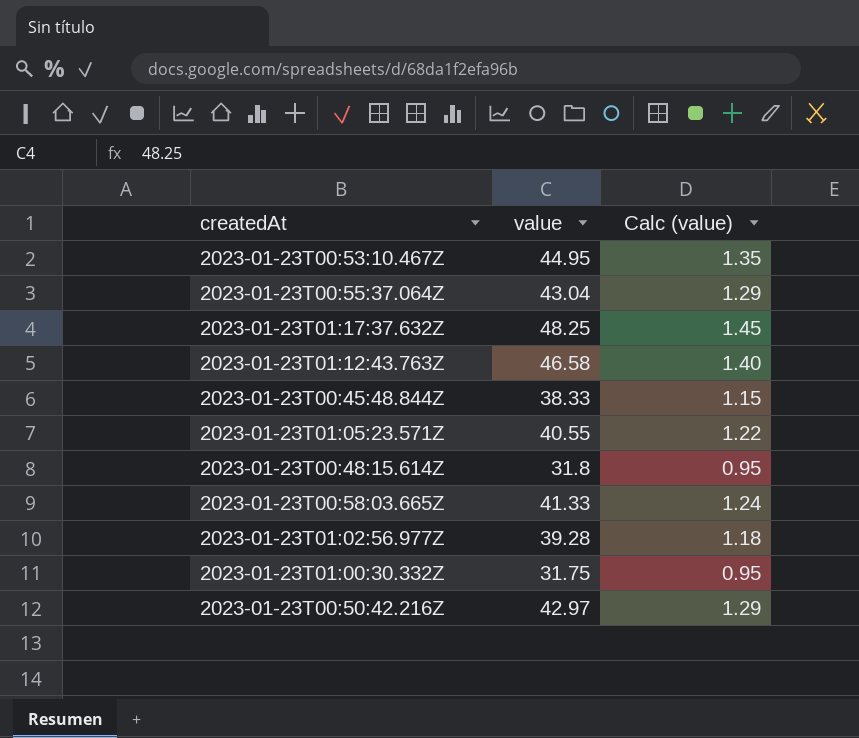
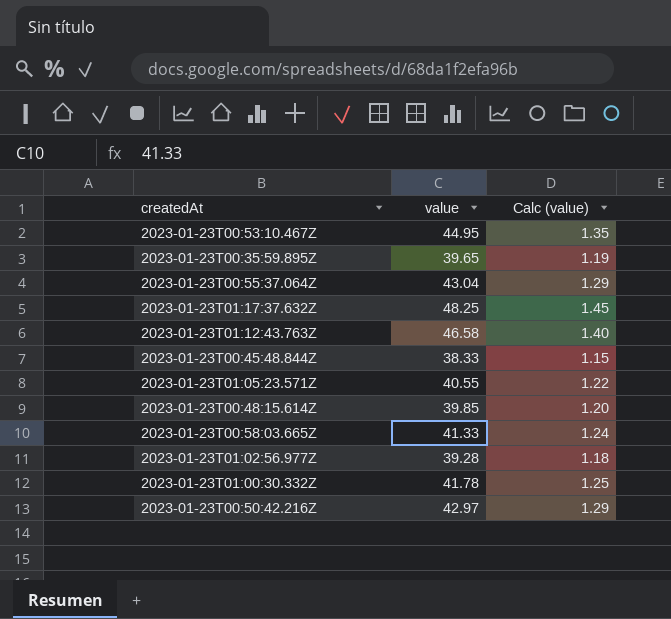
row 2023-01-23T00:35:59.895Z: none -> 39.65 | 1.19
2023-01-23T00:48:15.614Z | value: 31.8 -> 39.85
2023-01-23T00:48:15.614Z | Calc (value): 0.95 -> 1.20
2023-01-23T01:00:30.332Z | value: 31.75 -> 41.78
2023-01-23T01:00:30.332Z | Calc (value): 0.95 -> 1.25

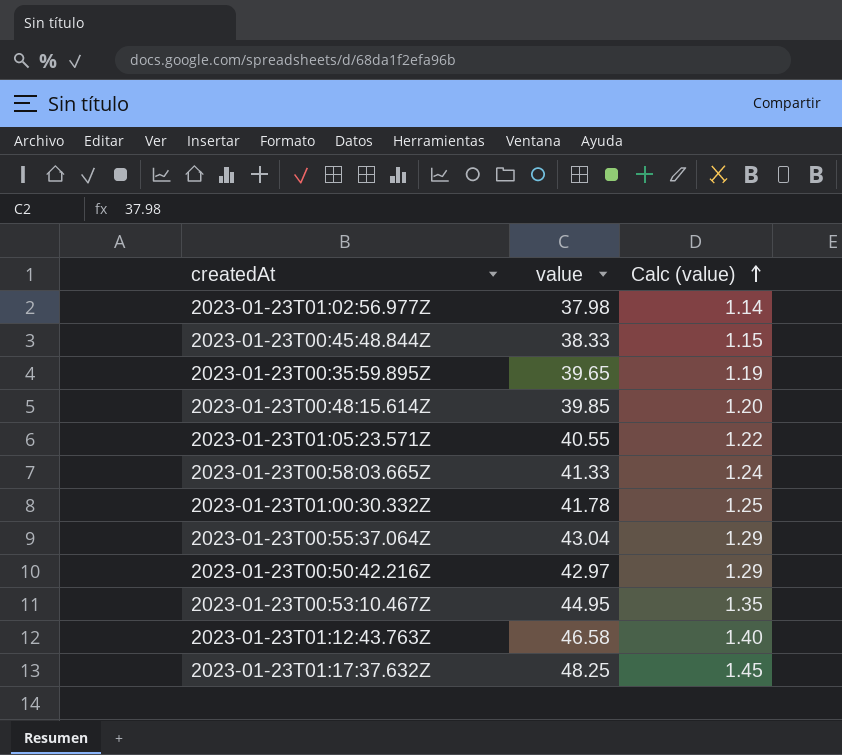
row order: none -> Calc (value) ascending
2023-01-23T01:02:56.977Z | value: 39.28 -> 37.98
2023-01-23T01:02:56.977Z | Calc (value): 1.18 -> 1.14

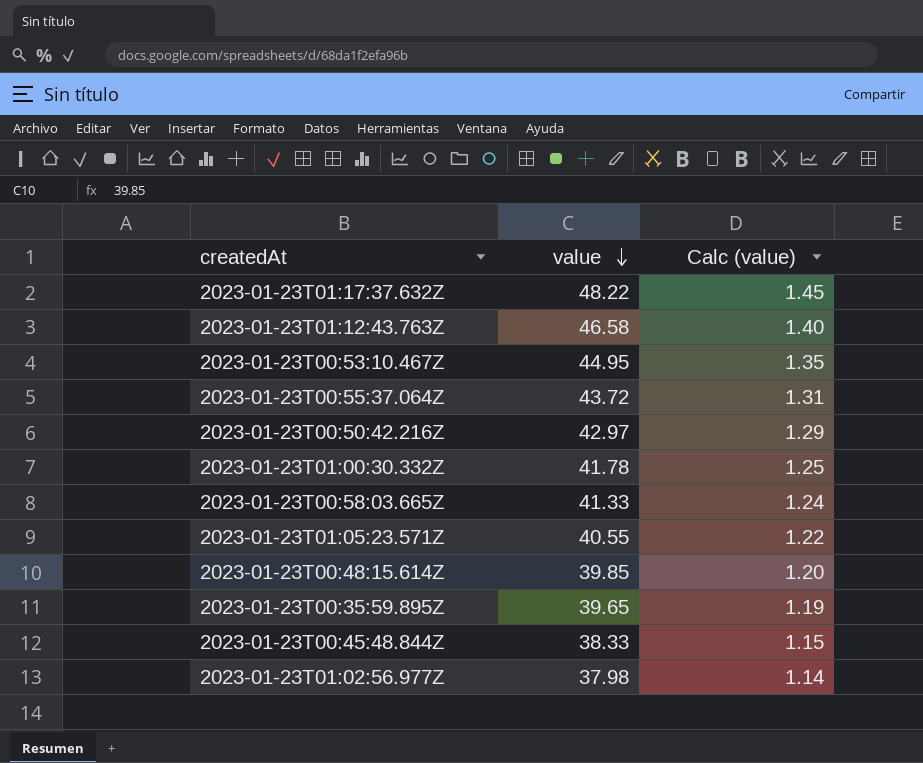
row order: Calc (value) ascending -> value descending
2023-01-23T01:17:37.632Z | value: 48.25 -> 48.22
2023-01-23T00:55:37.064Z | value: 43.04 -> 43.72
2023-01-23T00:55:37.064Z | Calc (value): 1.29 -> 1.31

